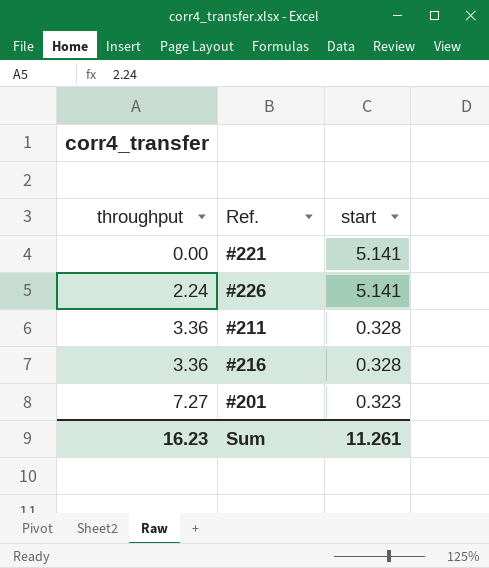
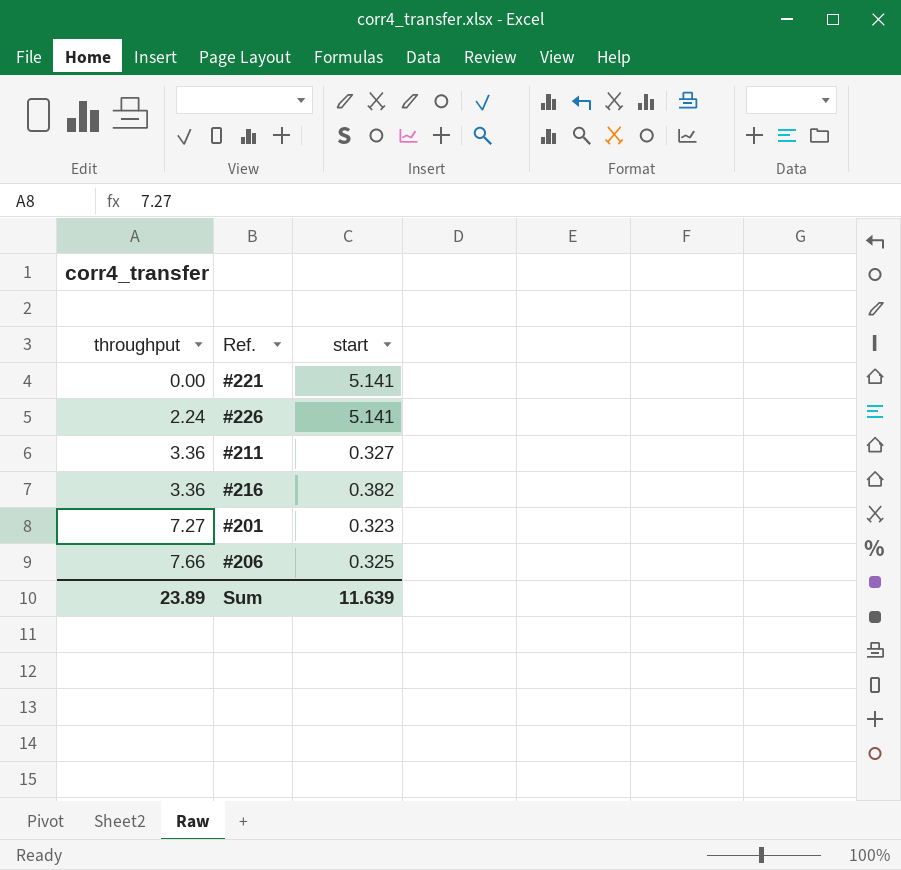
#211 | start: 0.328 -> 0.327
#216 | start: 0.328 -> 0.382
row #206: none -> 7.66 | 0.325
Sum | throughput: 16.23 -> 23.89
Sum | start: 11.261 -> 11.639

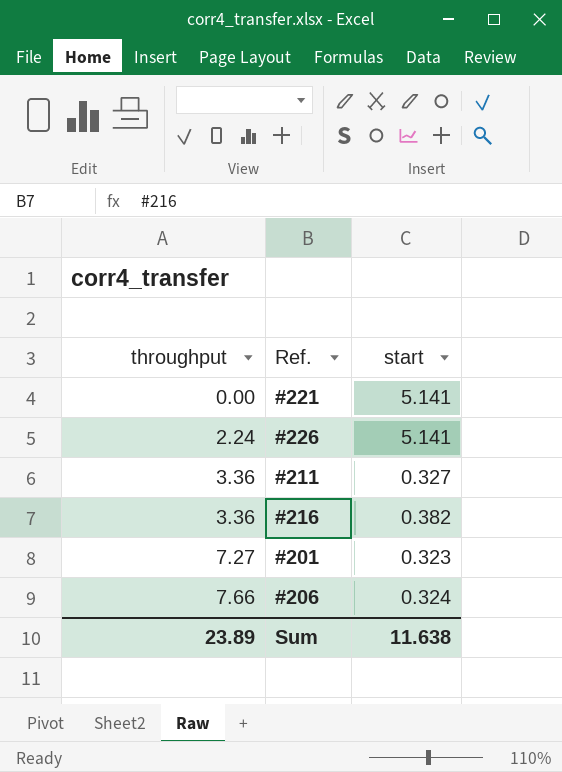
#206 | start: 0.325 -> 0.324
Sum | start: 11.639 -> 11.638

